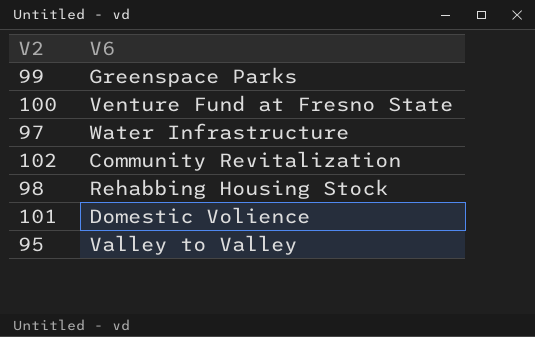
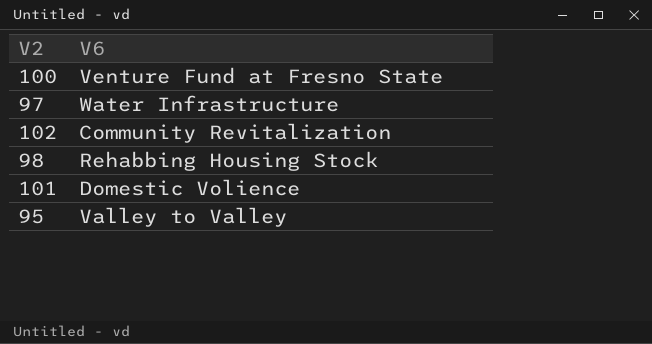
row 99: Greenspace Parks -> none

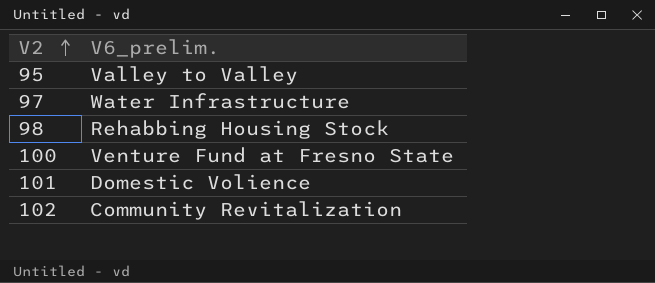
row order: none -> V2 ascending
column name: V6 -> V6_prelim.

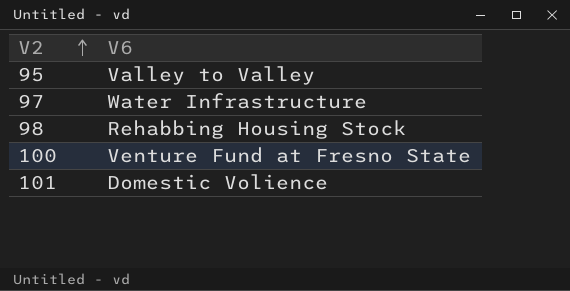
column name: V6_prelim. -> V6
row 102: Community Revitalization -> none

